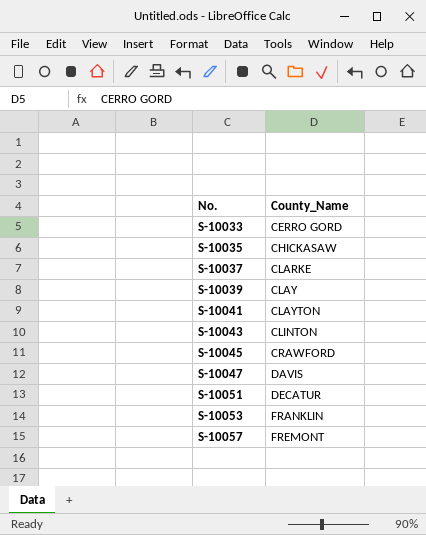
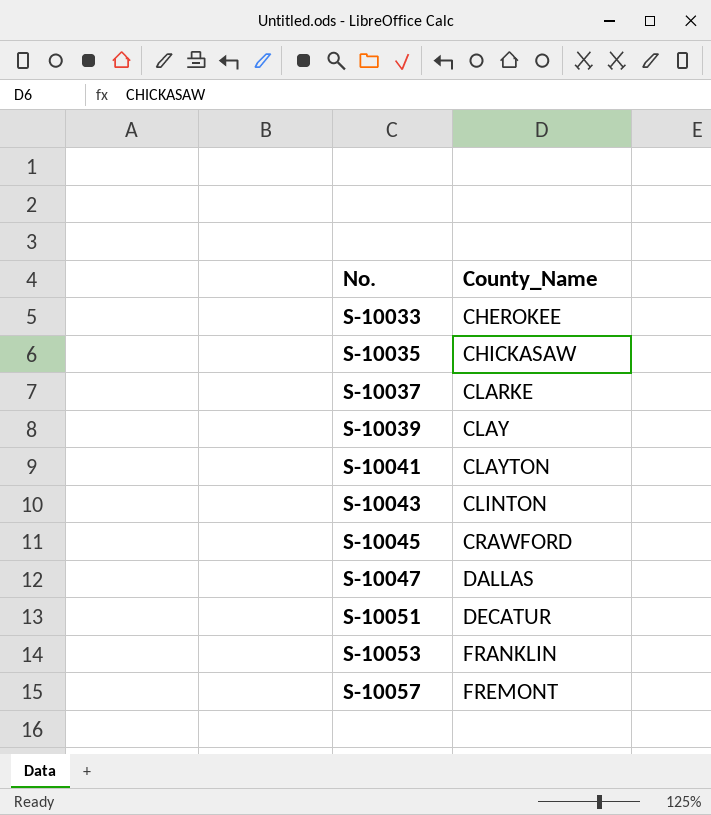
S-10033 | County_Name: CERRO GORD -> CHEROKEE
S-10047 | County_Name: DAVIS -> DALLAS

